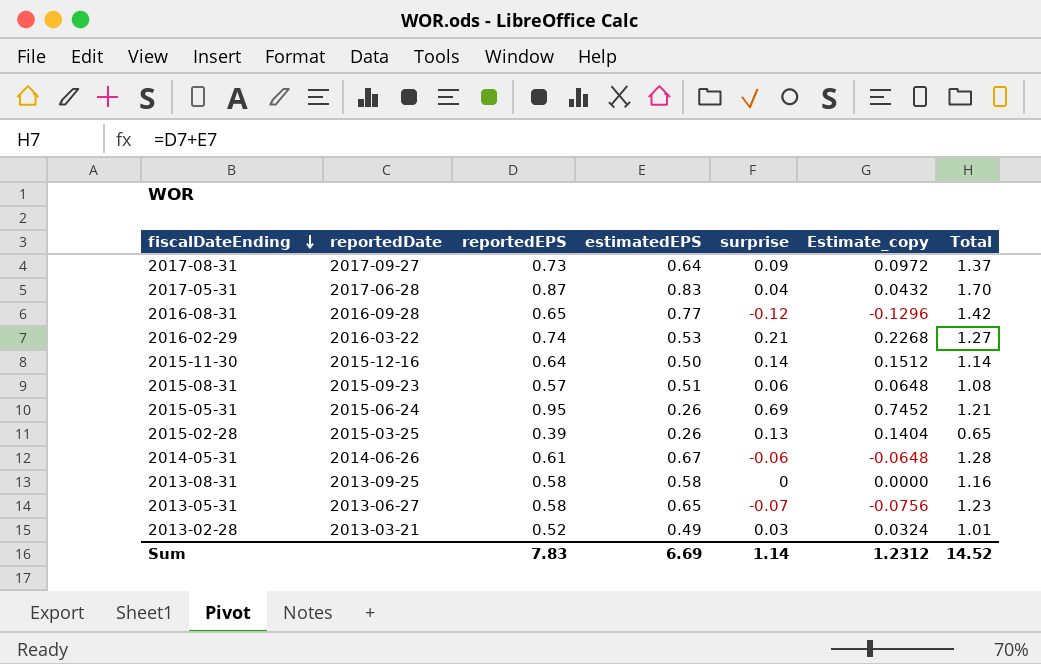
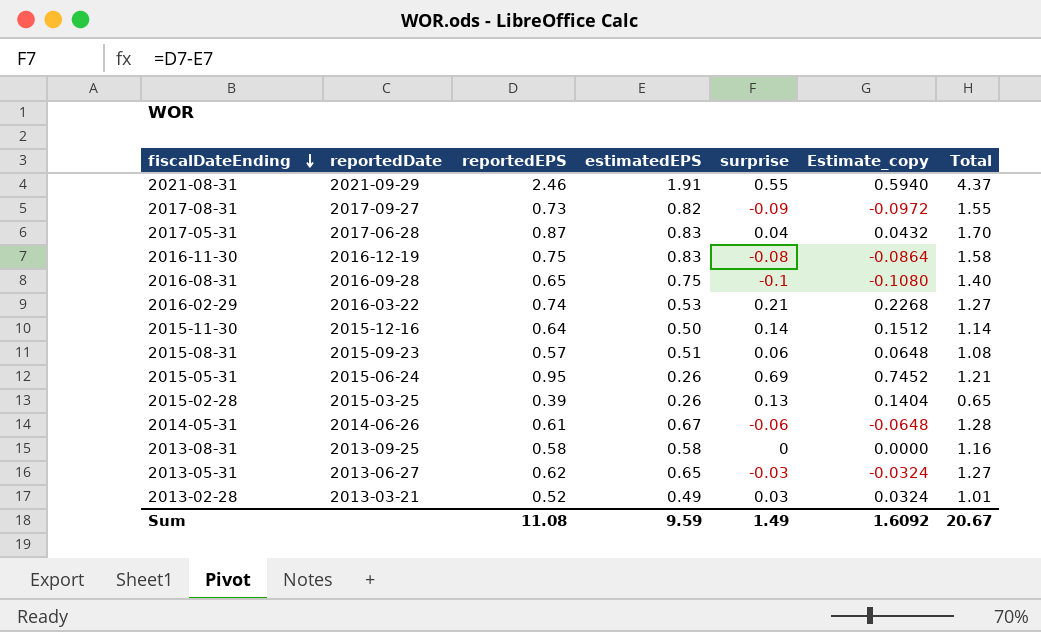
row 2021-08-31: none -> 2021-09-29 | 2.46 | 1.91 | 0.55 | 0.5940 | 4.37
2017-08-31 | estimatedEPS: 0.64 -> 0.82
2017-08-31 | surprise: 0.09 -> -0.09
2017-08-31 | Estimate_copy: 0.0972 -> -0.0972
2017-08-31 | Total: 1.37 -> 1.55
row 2016-11-30: none -> 2016-12-19 | 0.75 | 0.83 | -0.08 | -0.0864 | 1.58
2016-08-31 | estimatedEPS: 0.77 -> 0.75
2016-08-31 | surprise: -0.12 -> -0.1
2016-08-31 | Estimate_copy: -0.1296 -> -0.1080
2016-08-31 | Total: 1.42 -> 1.40
2013-05-31 | reportedEPS: 0.58 -> 0.62
2013-05-31 | surprise: -0.07 -> -0.03
2013-05-31 | Estimate_copy: -0.0756 -> -0.0324
2013-05-31 | Total: 1.23 -> 1.27
Sum | reportedEPS: 7.83 -> 11.08
Sum | estimatedEPS: 6.69 -> 9.59
Sum | surprise: 1.14 -> 1.49
Sum | Estimate_copy: 1.2312 -> 1.6092
Sum | Total: 14.52 -> 20.67

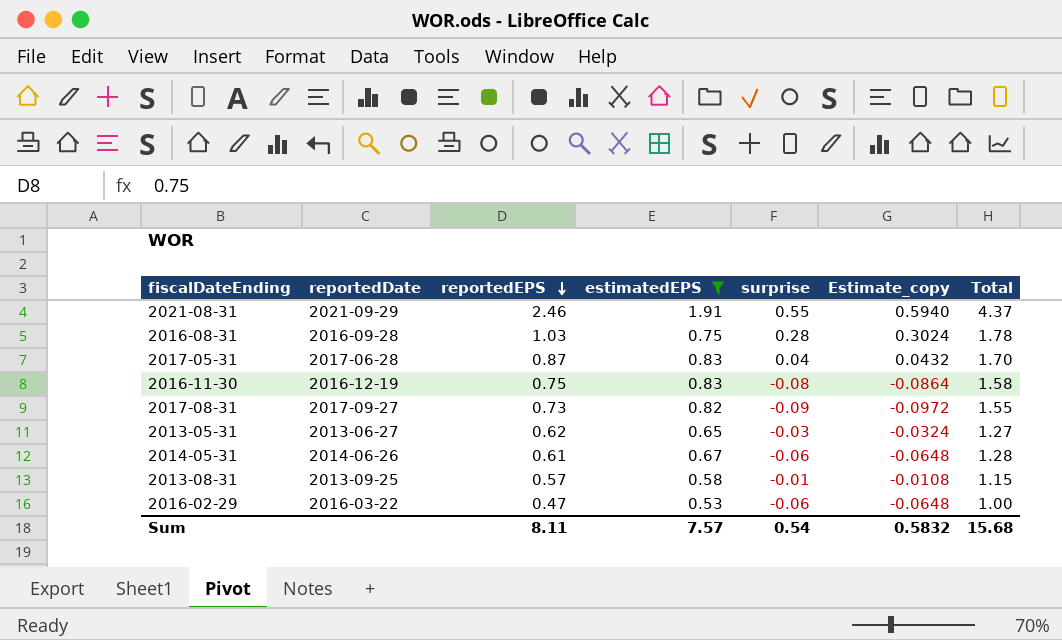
filter: none -> estimatedEPS >= 0.53
row order: fiscalDateEnding descending -> reportedEPS descending
2016-08-31 | reportedEPS: 0.65 -> 1.03
2016-08-31 | surprise: -0.1 -> 0.28
2016-08-31 | Estimate_copy: -0.1080 -> 0.3024
2016-08-31 | Total: 1.40 -> 1.78
2013-08-31 | reportedEPS: 0.58 -> 0.57
2013-08-31 | surprise: 0 -> -0.01
2013-08-31 | Estimate_copy: 0.0000 -> -0.0108
2013-08-31 | Total: 1.16 -> 1.15
2016-02-29 | reportedEPS: 0.74 -> 0.47
2016-02-29 | surprise: 0.21 -> -0.06
2016-02-29 | Estimate_copy: 0.2268 -> -0.0648
2016-02-29 | Total: 1.27 -> 1.00
Sum | reportedEPS: 11.08 -> 8.11
Sum | estimatedEPS: 9.59 -> 7.57
Sum | surprise: 1.49 -> 0.54
Sum | Estimate_copy: 1.6092 -> 0.5832
Sum | Total: 20.67 -> 15.68

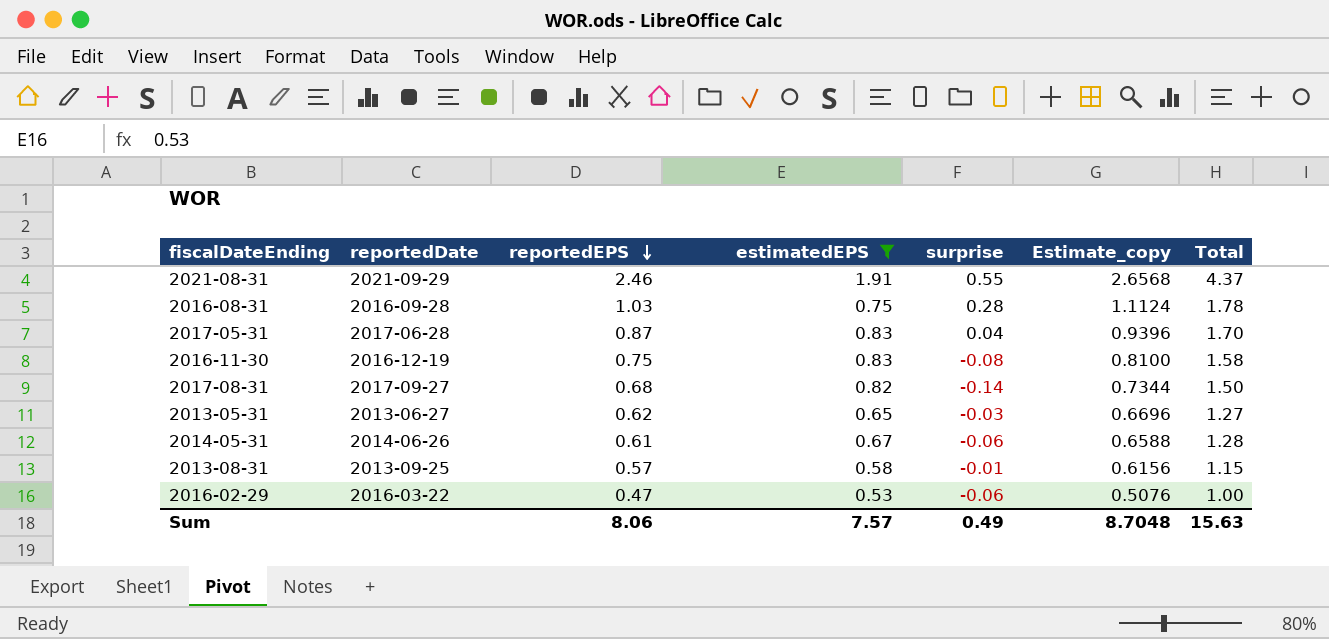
column Estimate_copy | formula: [surprise] * 1.08 -> [reportedEPS] * 1.08
2017-08-31 | reportedEPS: 0.73 -> 0.68
2017-08-31 | surprise: -0.09 -> -0.14
2017-08-31 | Total: 1.55 -> 1.50
Sum | reportedEPS: 8.11 -> 8.06
Sum | surprise: 0.54 -> 0.49
Sum | Estimate_copy: 0.5832 -> 8.7048
Sum | Total: 15.68 -> 15.63

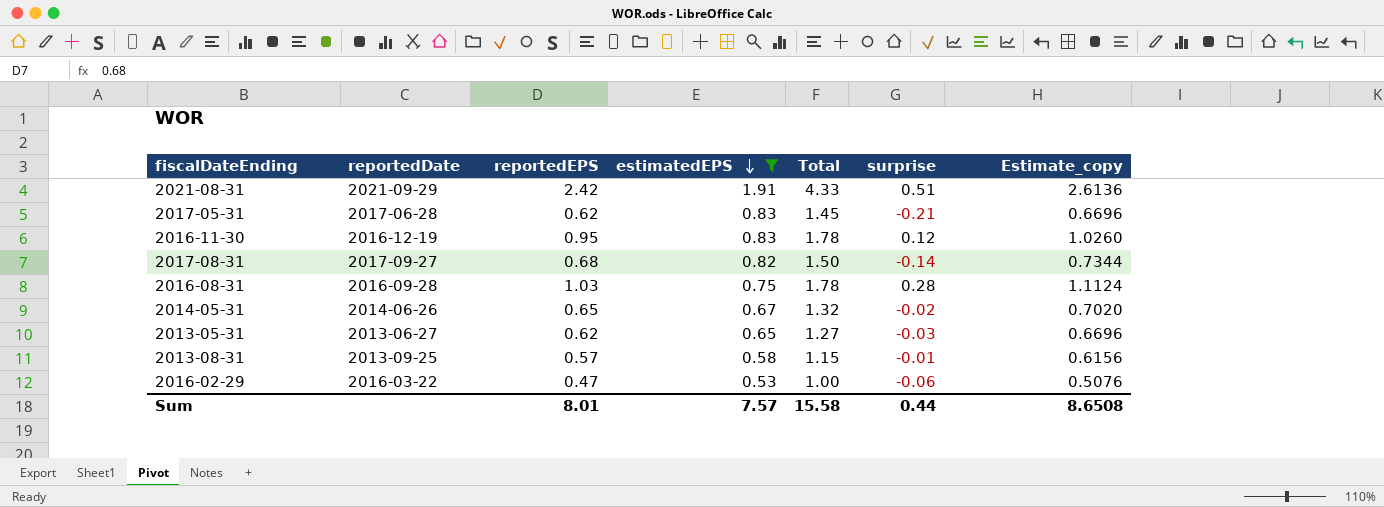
row order: reportedEPS descending -> estimatedEPS descending
column Total | position: 7 -> 5
2021-08-31 | reportedEPS: 2.46 -> 2.42
2021-08-31 | Total: 4.37 -> 4.33
2021-08-31 | surprise: 0.55 -> 0.51
2021-08-31 | Estimate_copy: 2.6568 -> 2.6136
2017-05-31 | reportedEPS: 0.87 -> 0.62
2017-05-31 | Total: 1.70 -> 1.45
2017-05-31 | surprise: 0.04 -> -0.21
2017-05-31 | Estimate_copy: 0.9396 -> 0.6696
2016-11-30 | reportedEPS: 0.75 -> 0.95
2016-11-30 | Total: 1.58 -> 1.78
2016-11-30 | surprise: -0.08 -> 0.12
2016-11-30 | Estimate_copy: 0.8100 -> 1.0260
2014-05-31 | reportedEPS: 0.61 -> 0.65
2014-05-31 | Total: 1.28 -> 1.32
2014-05-31 | surprise: -0.06 -> -0.02
2014-05-31 | Estimate_copy: 0.6588 -> 0.7020
Sum | reportedEPS: 8.06 -> 8.01
Sum | Total: 15.63 -> 15.58
Sum | surprise: 0.49 -> 0.44
Sum | Estimate_copy: 8.7048 -> 8.6508

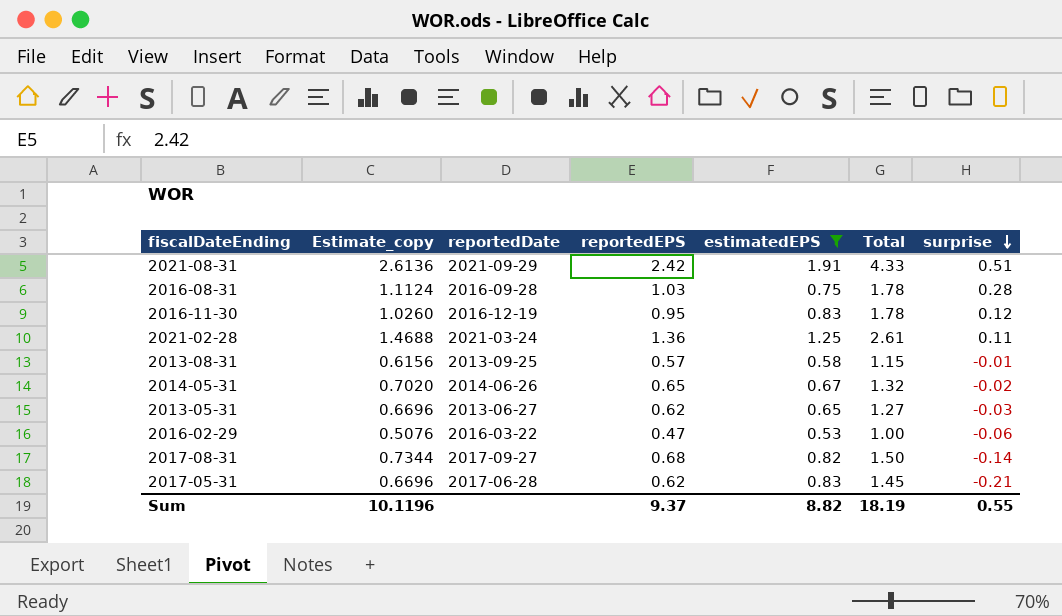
row order: estimatedEPS descending -> surprise descending
column Estimate_copy | position: 7 -> 2
row 2021-02-28: none -> 1.4688 | 2021-03-24 | 1.36 | 1.25 | 2.61 | 0.11
Sum | Estimate_copy: 8.6508 -> 10.1196
Sum | reportedEPS: 8.01 -> 9.37
Sum | estimatedEPS: 7.57 -> 8.82
Sum | Total: 15.58 -> 18.19
Sum | surprise: 0.44 -> 0.55

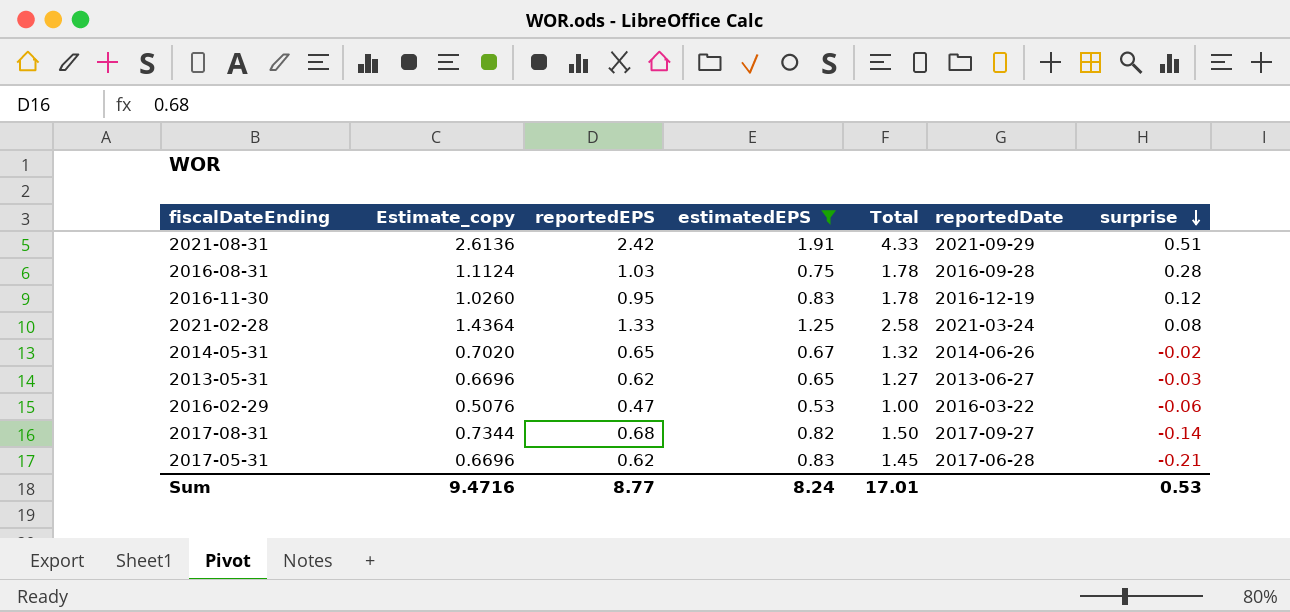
column reportedDate | position: 3 -> 6
row 2013-08-31: 0.6156 | 2013-09-25 | 0.57 | 0.58 | 1.15 | -0.01 -> none
2021-02-28 | Estimate_copy: 1.4688 -> 1.4364
2021-02-28 | reportedEPS: 1.36 -> 1.33
2021-02-28 | Total: 2.61 -> 2.58
2021-02-28 | surprise: 0.11 -> 0.08
Sum | Estimate_copy: 10.1196 -> 9.4716
Sum | reportedEPS: 9.37 -> 8.77
Sum | estimatedEPS: 8.82 -> 8.24
Sum | Total: 18.19 -> 17.01
Sum | surprise: 0.55 -> 0.53

